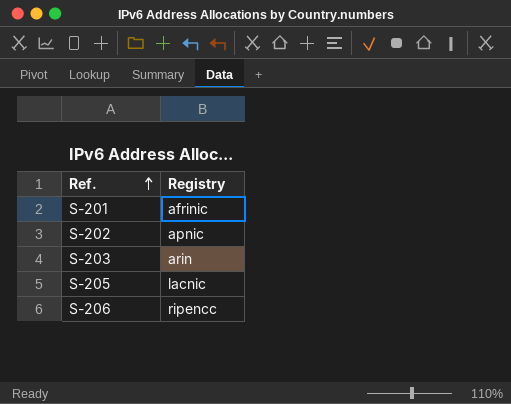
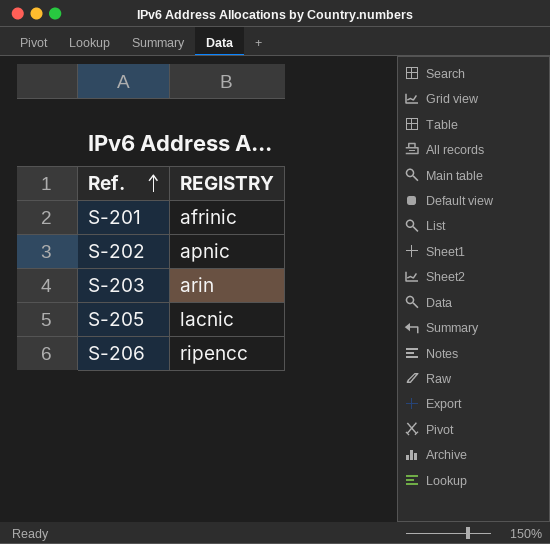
column name: Registry -> REGISTRY

